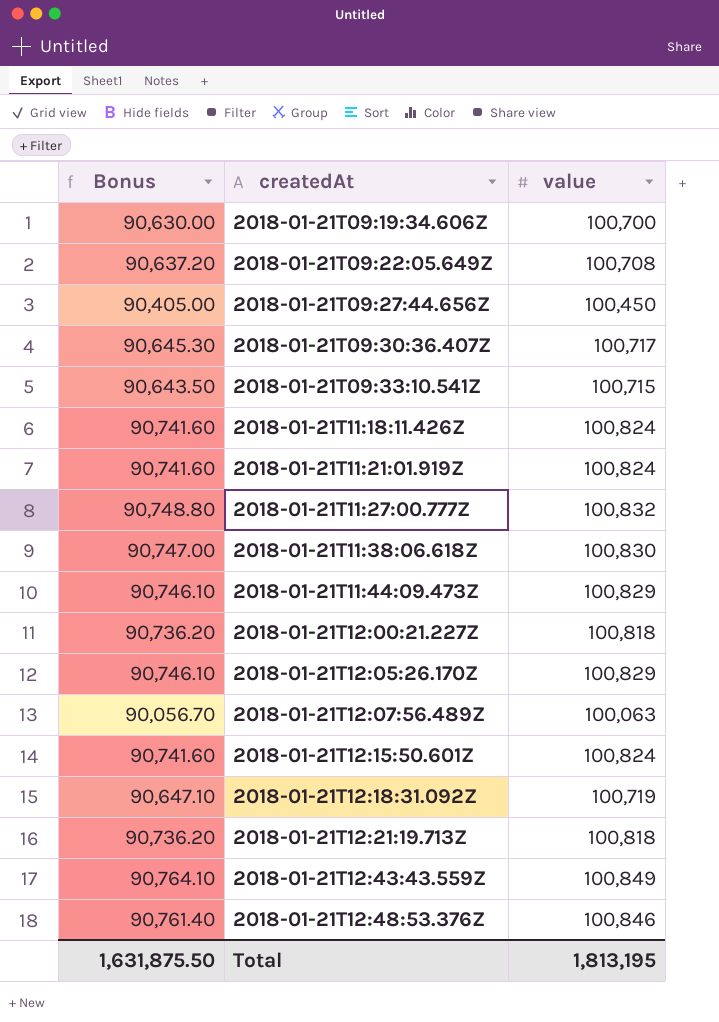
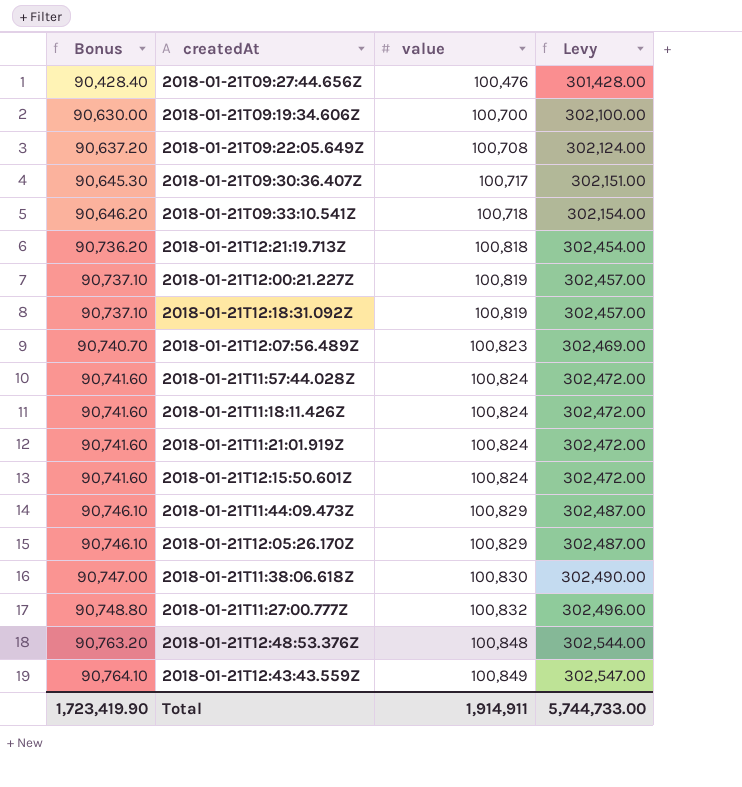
row order: createdAt ascending -> Bonus ascending
column Levy | formula: none -> [value] * 3
2018-01-21T09:27:44.656Z | Bonus: 90,405.00 -> 90,428.40
2018-01-21T09:27:44.656Z | value: 100,450 -> 100,476
2018-01-21T09:33:10.541Z | Bonus: 90,643.50 -> 90,646.20
2018-01-21T09:33:10.541Z | value: 100,715 -> 100,718
2018-01-21T12:00:21.227Z | Bonus: 90,736.20 -> 90,737.10
2018-01-21T12:00:21.227Z | value: 100,818 -> 100,819
2018-01-21T12:18:31.092Z | Bonus: 90,647.10 -> 90,737.10
2018-01-21T12:18:31.092Z | value: 100,719 -> 100,819
2018-01-21T12:07:56.489Z | Bonus: 90,056.70 -> 90,740.70
2018-01-21T12:07:56.489Z | value: 100,063 -> 100,823
row 2018-01-21T11:57:44.028Z: none -> 90,741.60 | 100,824 | 302,472.00
2018-01-21T12:48:53.376Z | Bonus: 90,761.40 -> 90,763.20
2018-01-21T12:48:53.376Z | value: 100,846 -> 100,848
Total | Bonus: 1,631,875.50 -> 1,723,419.90
Total | value: 1,813,195 -> 1,914,911

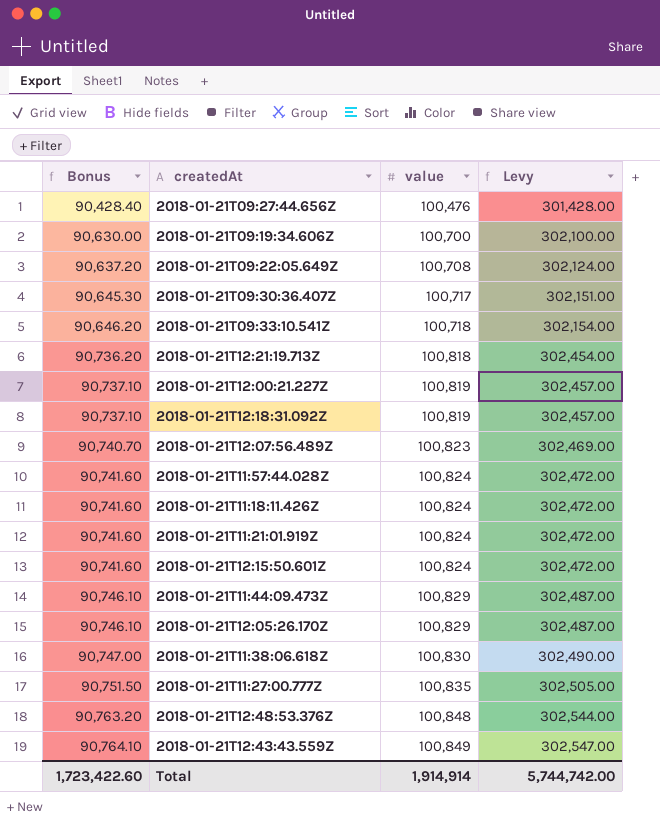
2018-01-21T11:27:00.777Z | Bonus: 90,748.80 -> 90,751.50
2018-01-21T11:27:00.777Z | value: 100,832 -> 100,835
2018-01-21T11:27:00.777Z | Levy: 302,496.00 -> 302,505.00
Total | Bonus: 1,723,419.90 -> 1,723,422.60
Total | value: 1,914,911 -> 1,914,914
Total | Levy: 5,744,733.00 -> 5,744,742.00

